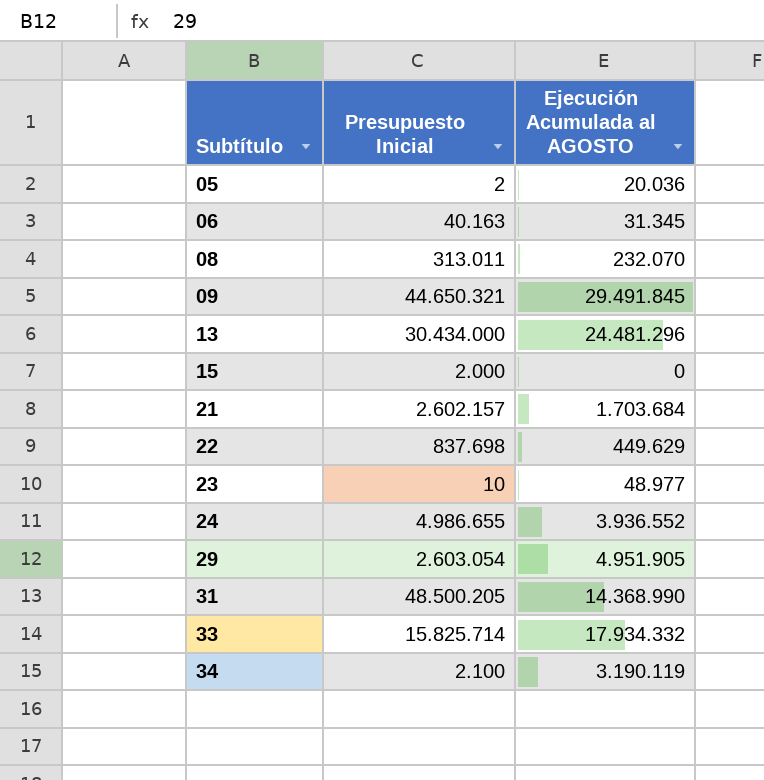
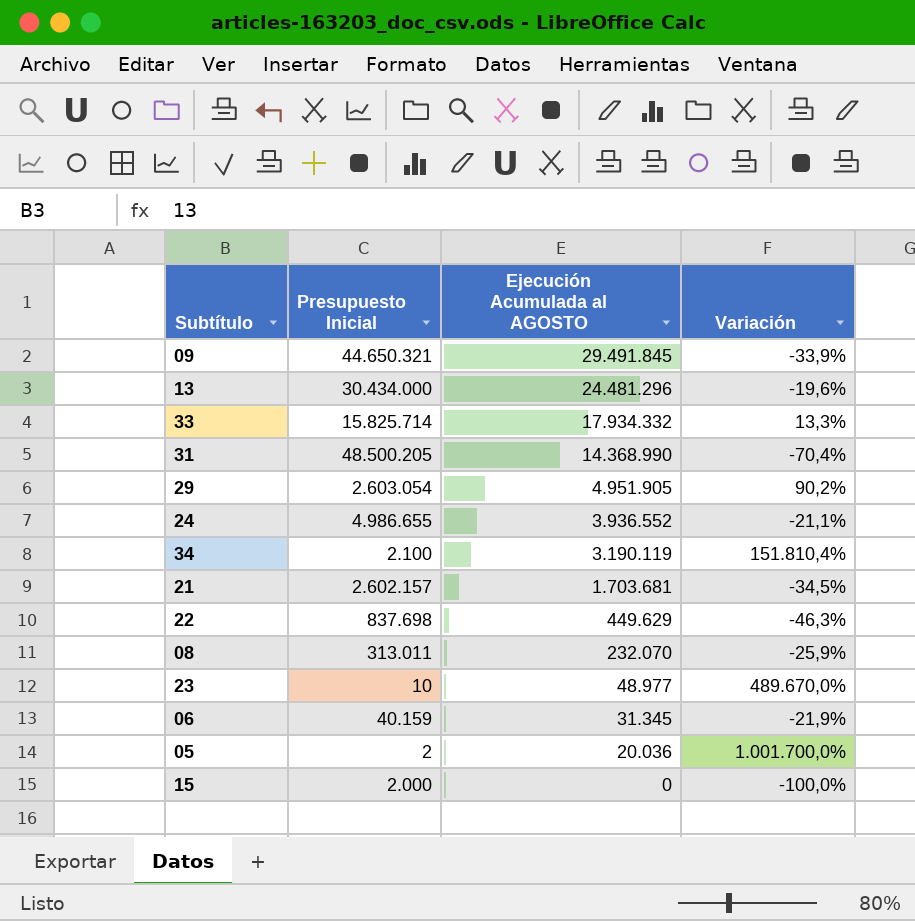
row order: Subtítulo ascending -> Ejecución Acumulada al AGOSTO descending
column Variación | formula: none -> ([Ejecución Acumulada al AGOSTO] - [Presupuesto Inicial]) / [Presupuesto Inicial]
21 | Ejecución Acumulada al AGOSTO: 1.703.684 -> 1.703.681
06 | Presupuesto Inicial: 40.163 -> 40.159

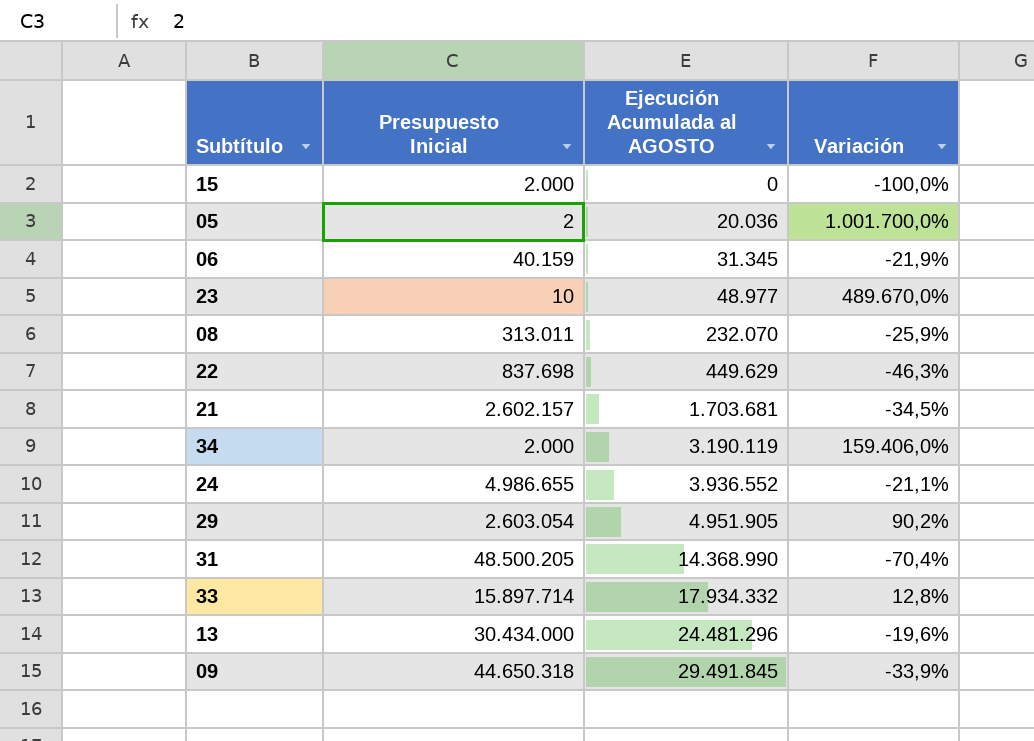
row order: Ejecución Acumulada al AGOSTO descending -> Ejecución Acumulada al AGOSTO ascending
34 | Presupuesto Inicial: 2.100 -> 2.000
34 | Variación: 151.810,4% -> 159.406,0%
33 | Presupuesto Inicial: 15.825.714 -> 15.897.714
33 | Variación: 13,3% -> 12,8%
09 | Presupuesto Inicial: 44.650.321 -> 44.650.318

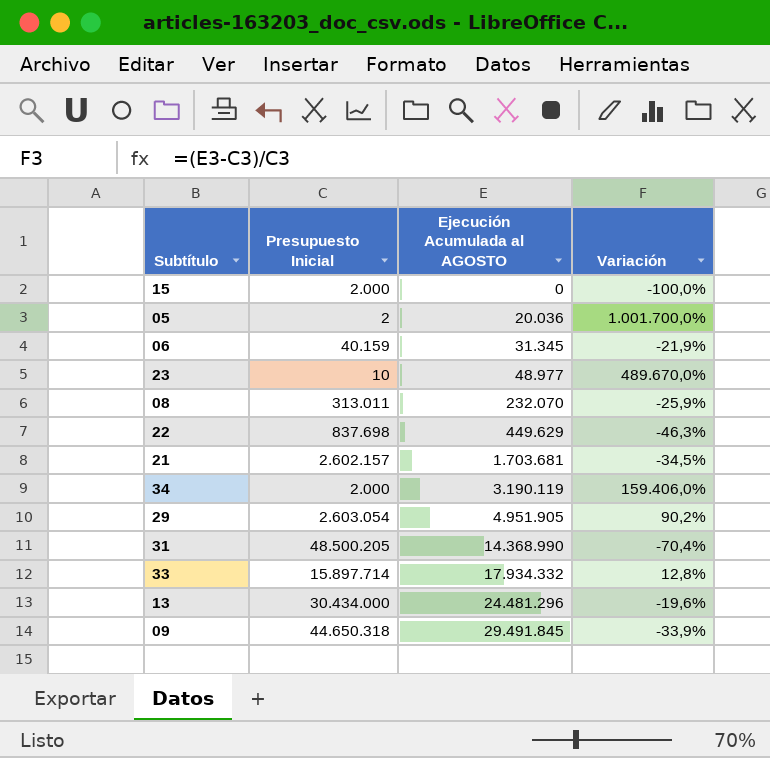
row 24: 4.986.655 | 3.936.552 | -21,1% -> none

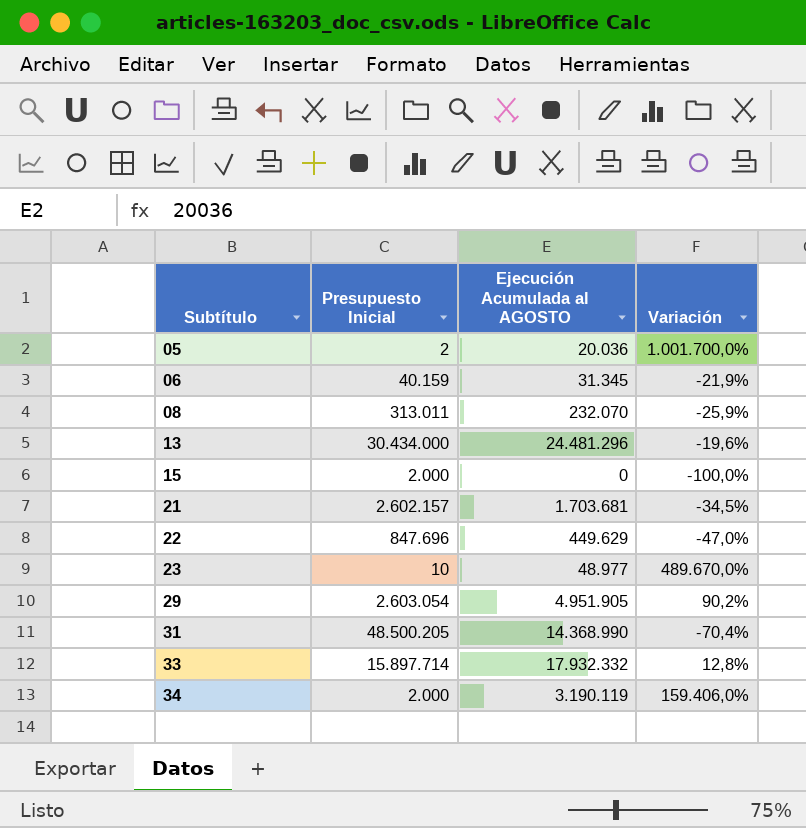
row order: Ejecución Acumulada al AGOSTO ascending -> Subtítulo ascending
row 09: 44.650.318 | 29.491.845 | -33,9% -> none
22 | Presupuesto Inicial: 837.698 -> 847.696
22 | Variación: -46,3% -> -47,0%
33 | Ejecución Acumulada al AGOSTO: 17.934.332 -> 17.932.332

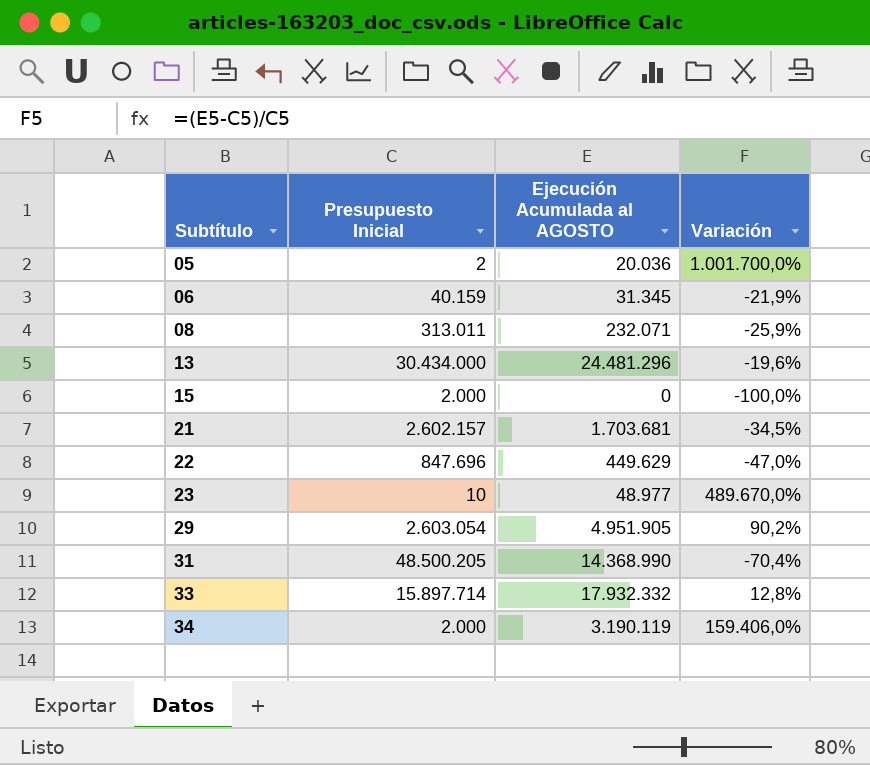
08 | Ejecución Acumulada al AGOSTO: 232.070 -> 232.071

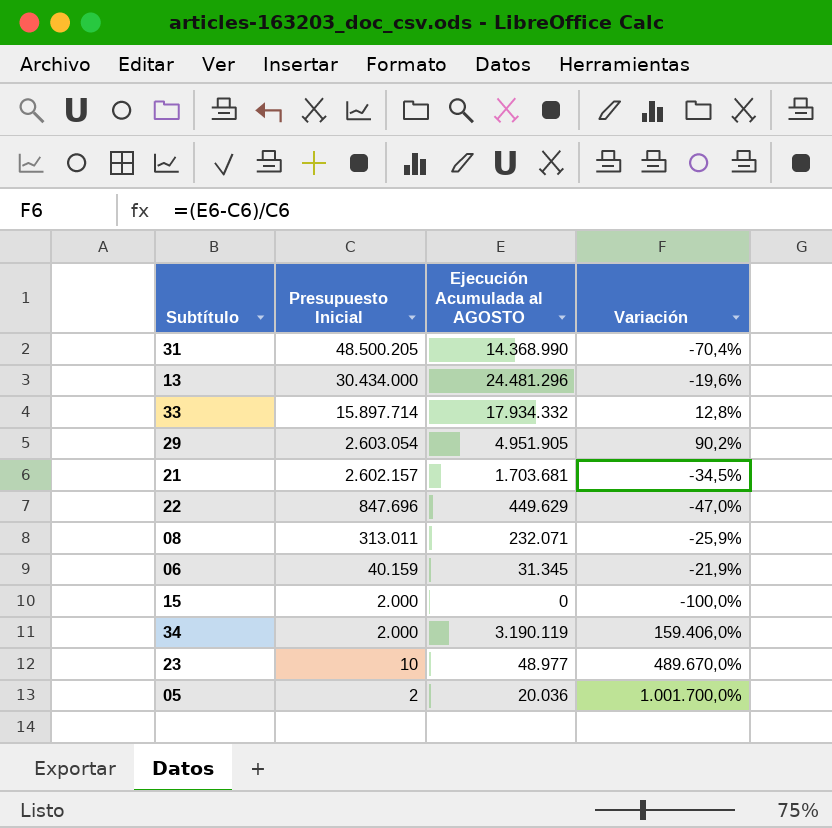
row order: Subtítulo ascending -> Presupuesto Inicial descending
33 | Ejecución Acumulada al AGOSTO: 17.932.332 -> 17.934.332

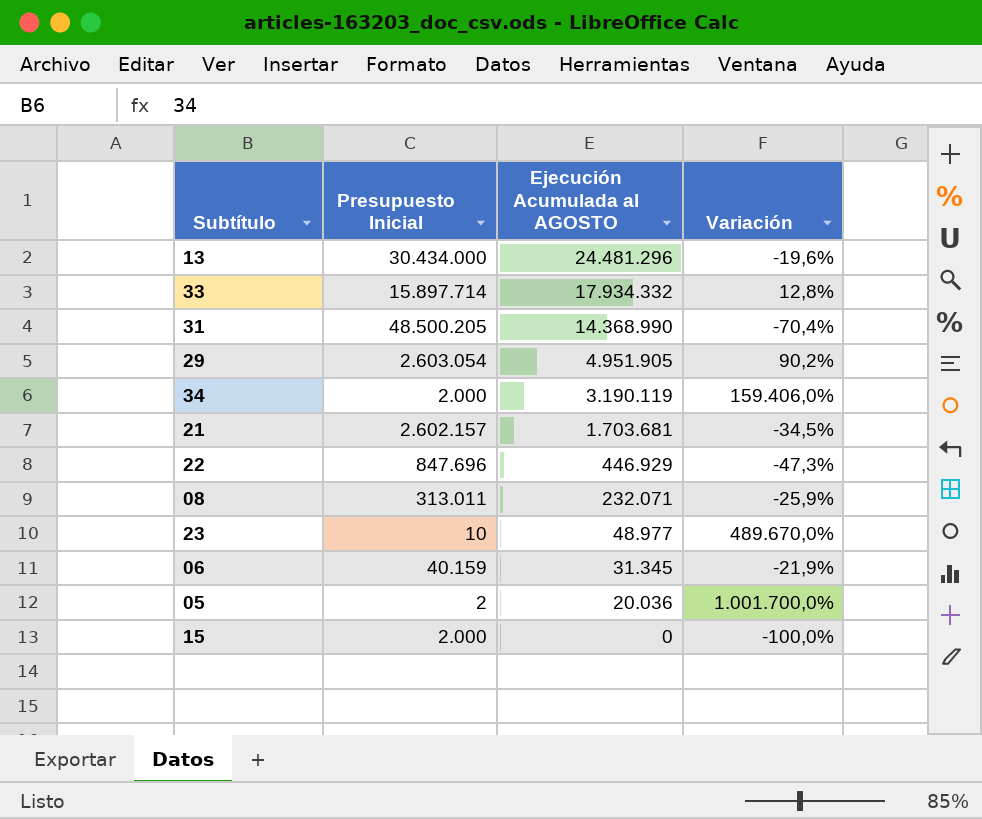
row order: Presupuesto Inicial descending -> Ejecución Acumulada al AGOSTO descending
22 | Ejecución Acumulada al AGOSTO: 449.629 -> 446.929
22 | Variación: -47,0% -> -47,3%

